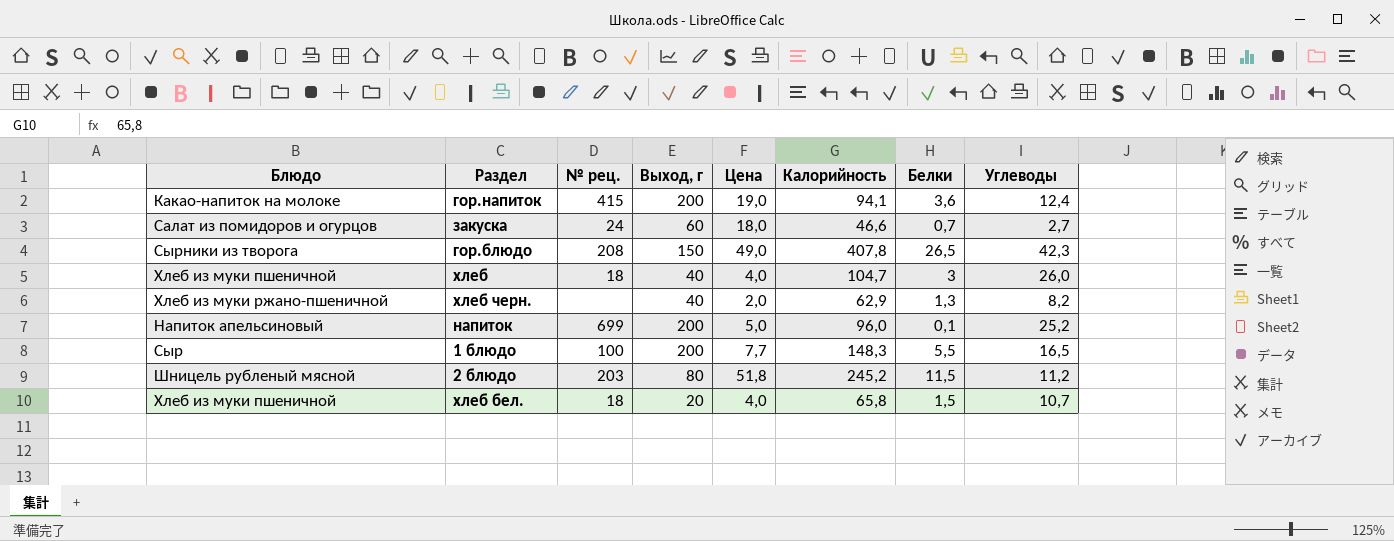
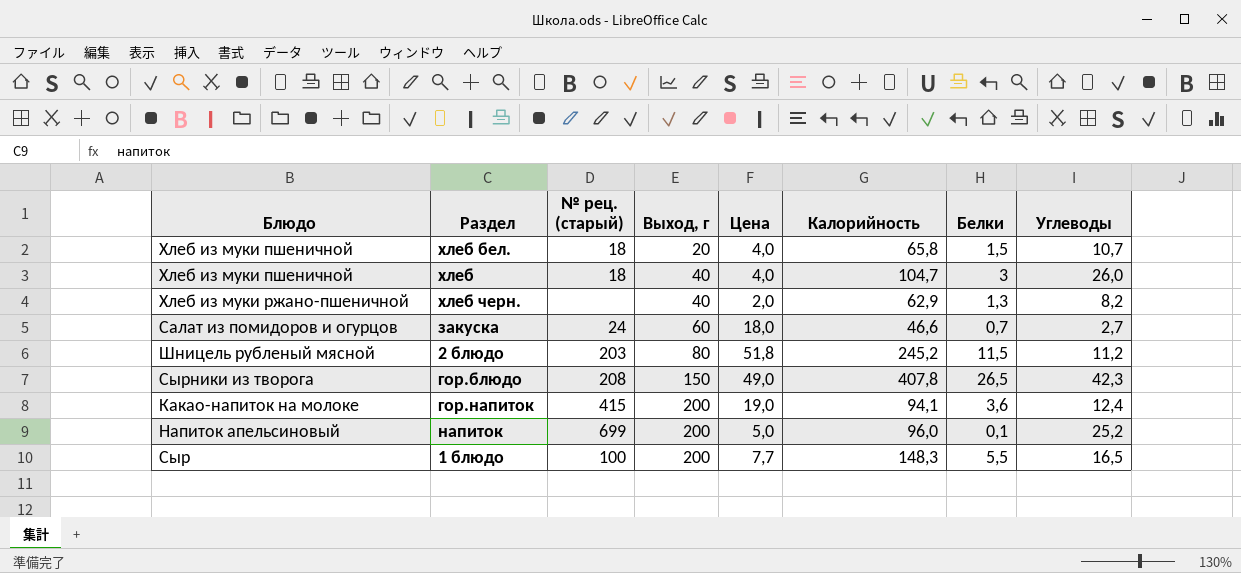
row order: none -> Выход, г ascending
column name: № рец. -> № рец. (старый)

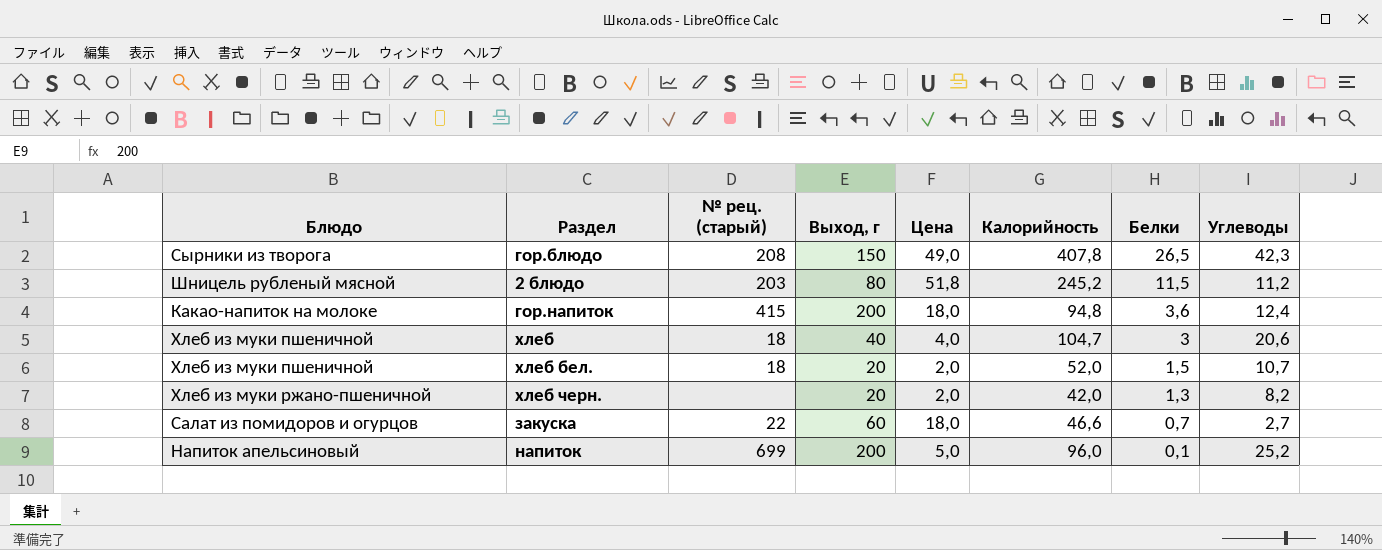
row order: Выход, г ascending -> Белки descending
row 1 блюдо: Сыр | 100 | 200 | 7,7 | 148,3 | 5,5 | 16,5 -> none
гор.напиток | Цена: 19,0 -> 18,0
гор.напиток | Калорийность: 94,1 -> 94,8
хлеб | Углеводы: 26,0 -> 20,6
хлеб бел. | Цена: 4,0 -> 2,0
хлеб бел. | Калорийность: 65,8 -> 52,0
хлеб черн. | Выход, г: 40 -> 20
хлеб черн. | Калорийность: 62,9 -> 42,0
закуска | № рец. (старый): 24 -> 22

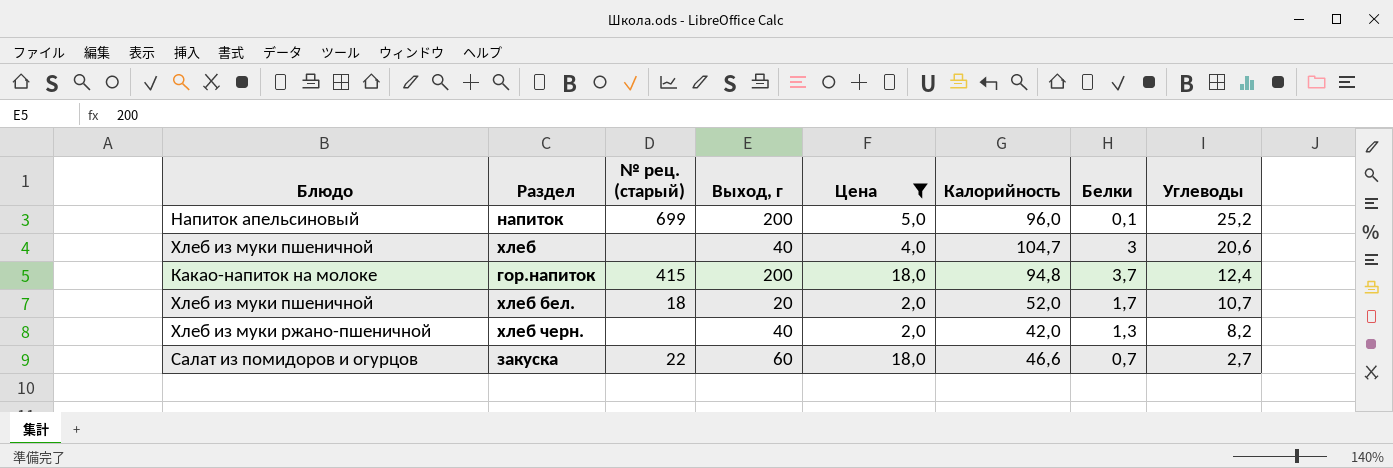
filter: none -> Цена <= 18,0
row order: Белки descending -> Углеводы descending
хлеб | № рец. (старый): 18 -> none
гор.напиток | Белки: 3,6 -> 3,7
хлеб бел. | Белки: 1,5 -> 1,7
хлеб черн. | Выход, г: 20 -> 40

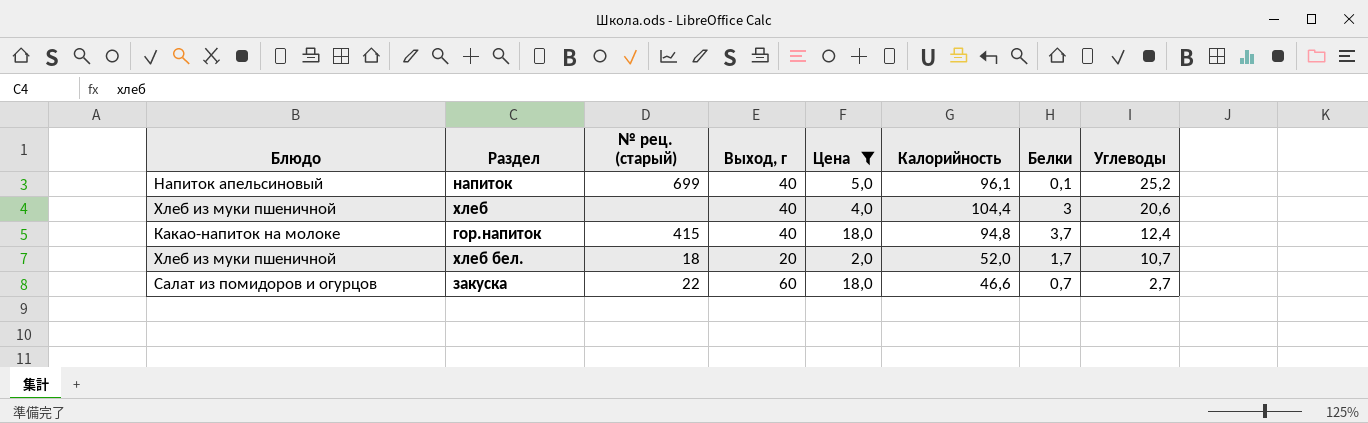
row хлеб черн.: Хлеб из муки ржано-пшеничной | none | 40 | 2,0 | 42,0 | 1,3 | 8,2 -> none
напиток | Выход, г: 200 -> 40
напиток | Калорийность: 96,0 -> 96,1
хлеб | Калорийность: 104,7 -> 104,4
гор.напиток | Выход, г: 200 -> 40

